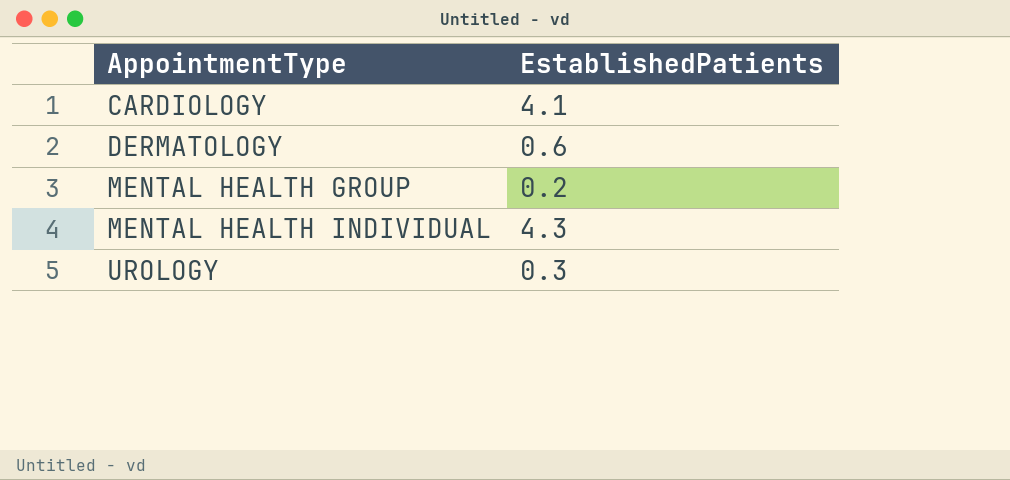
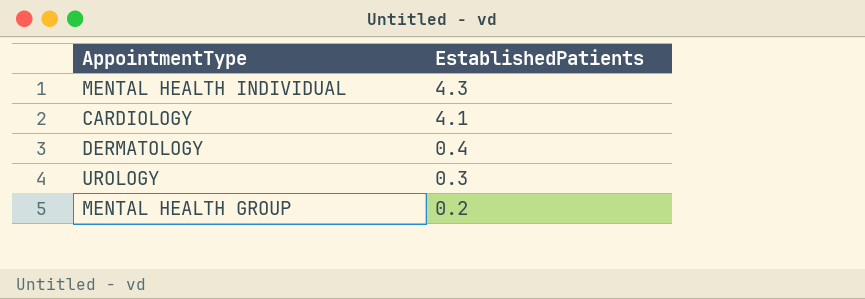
row order: AppointmentType ascending -> EstablishedPatients descending
DERMATOLOGY | EstablishedPatients: 0.6 -> 0.4

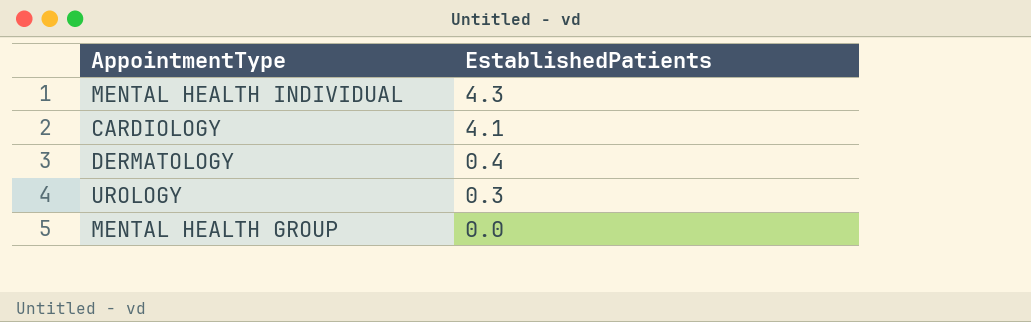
MENTAL HEALTH GROUP | EstablishedPatients: 0.2 -> 0.0

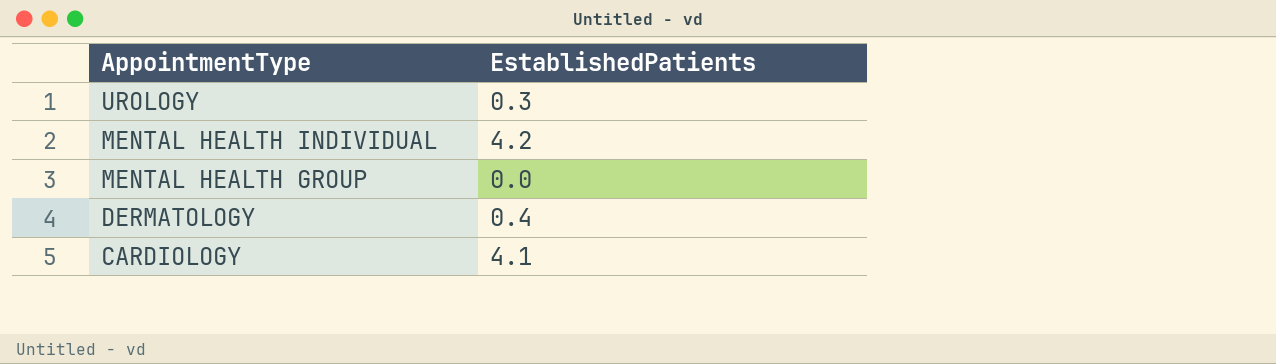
row order: EstablishedPatients descending -> AppointmentType descending
MENTAL HEALTH INDIVIDUAL | EstablishedPatients: 4.3 -> 4.2

